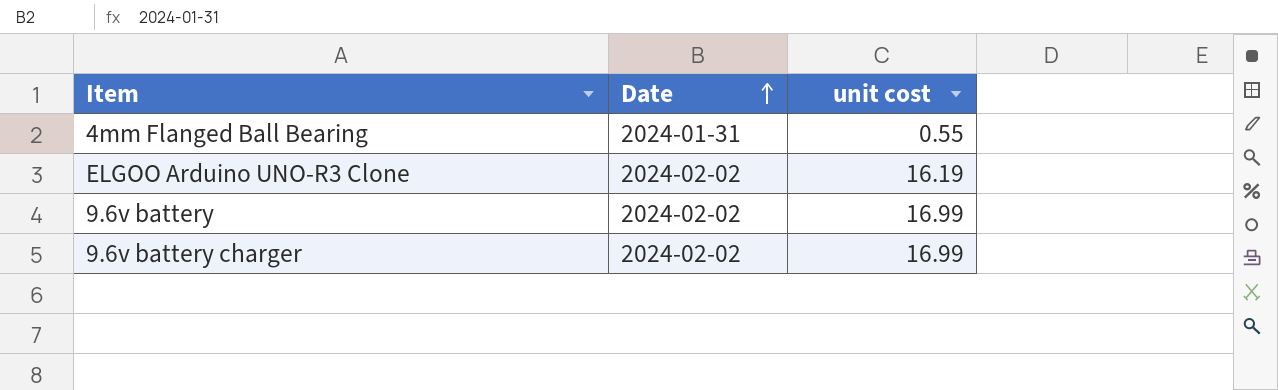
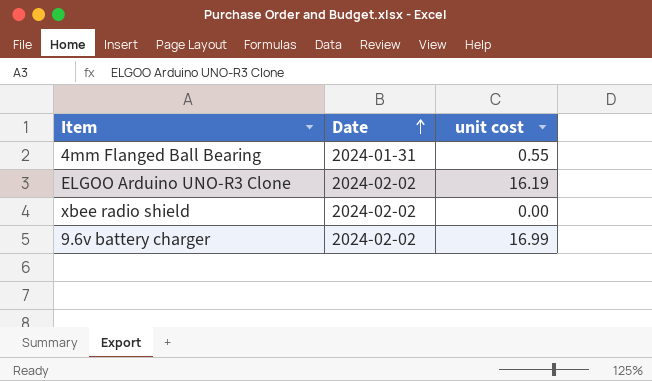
row 9.6v battery: 2024-02-02 | 16.99 -> none
row xbee radio shield: none -> 2024-02-02 | 0.00

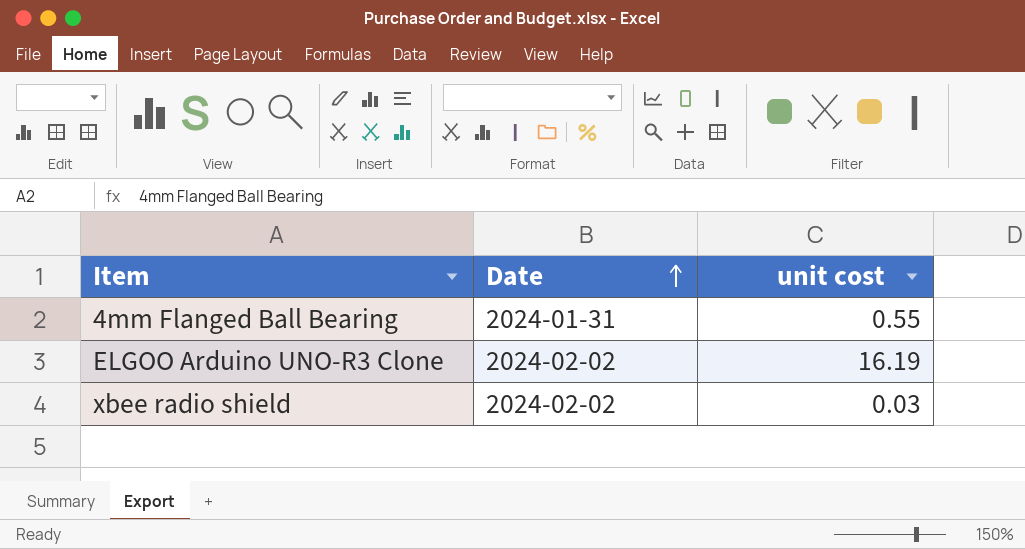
row 9.6v battery charger: 2024-02-02 | 16.99 -> none
xbee radio shield | unit cost: 0.00 -> 0.03

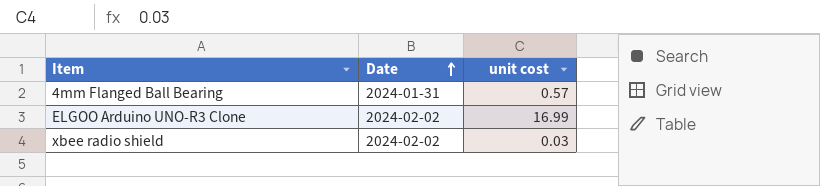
4mm Flanged Ball Bearing | unit cost: 0.55 -> 0.57
ELGOO Arduino UNO-R3 Clone | unit cost: 16.19 -> 16.99

